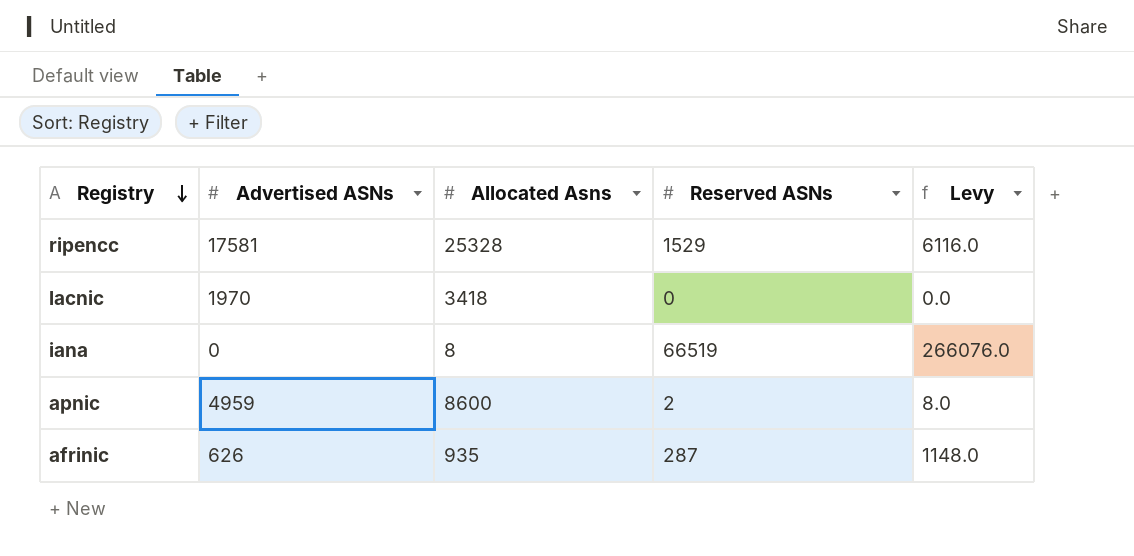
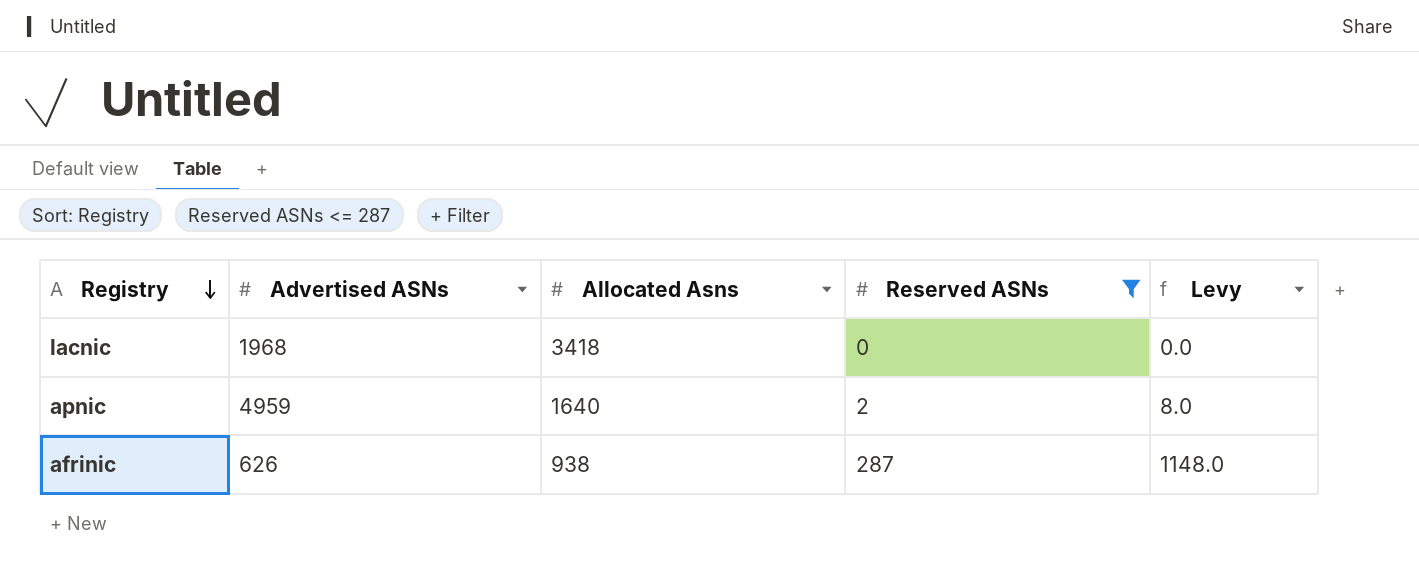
filter: none -> Reserved ASNs <= 287
lacnic | Advertised ASNs: 1970 -> 1968
apnic | Allocated Asns: 8600 -> 1640
afrinic | Allocated Asns: 935 -> 938

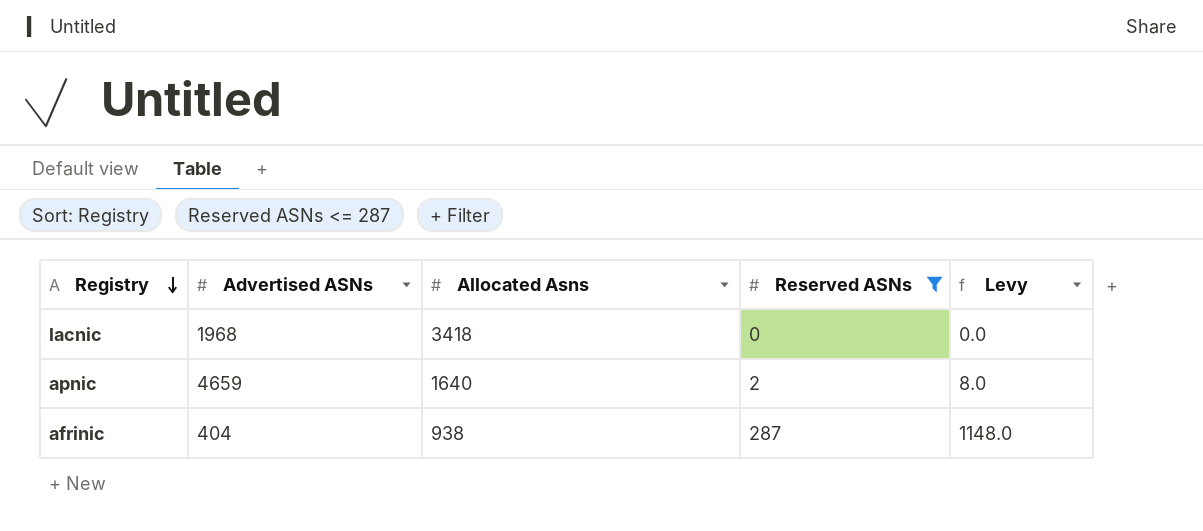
apnic | Advertised ASNs: 4959 -> 4659
afrinic | Advertised ASNs: 626 -> 404

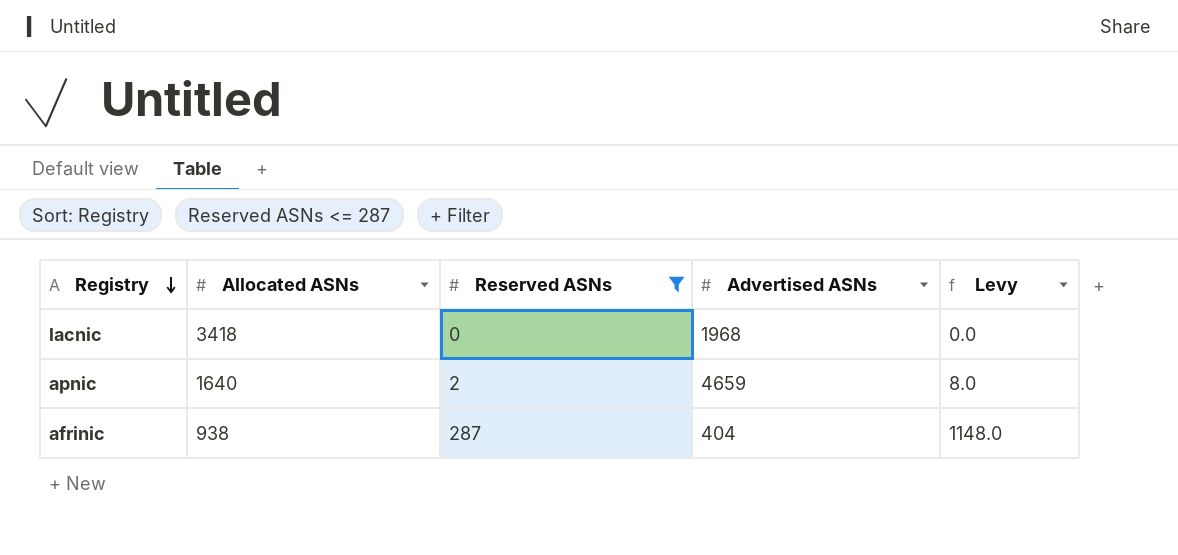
column name: Allocated Asns -> Allocated ASNs
column Advertised ASNs | position: 2 -> 4

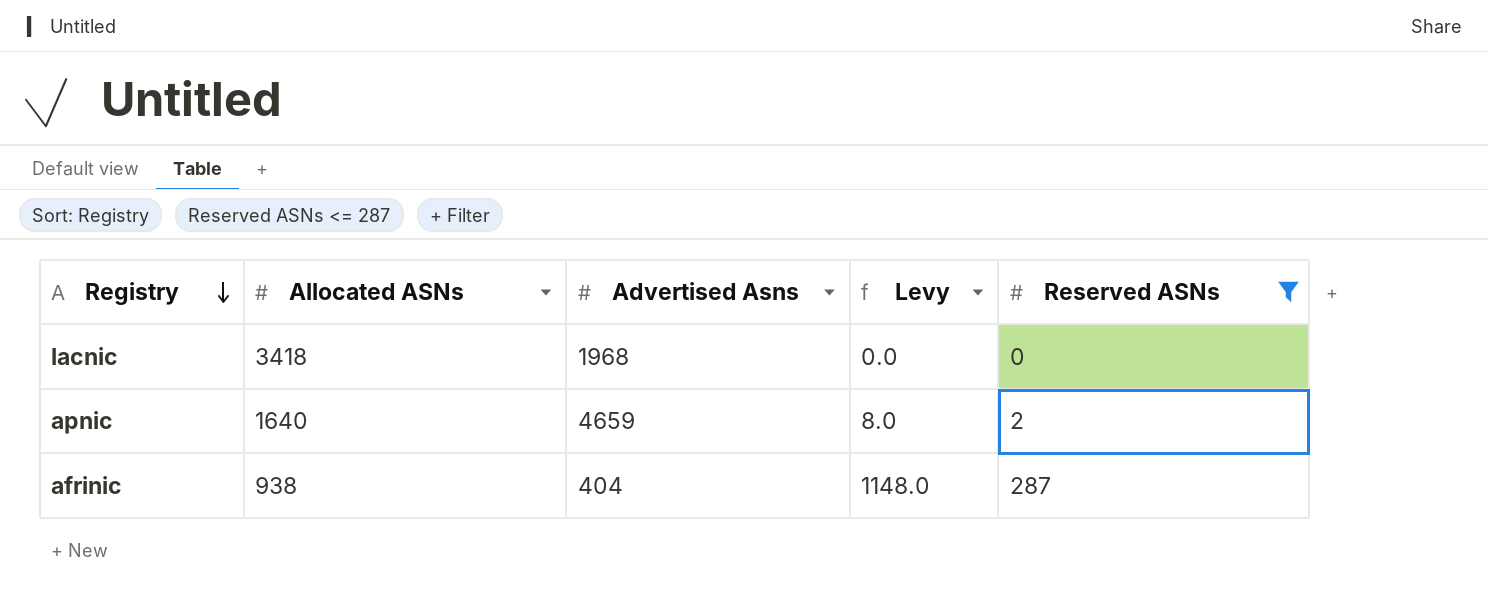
column name: Advertised ASNs -> Advertised Asns
column Reserved ASNs | position: 3 -> 5

